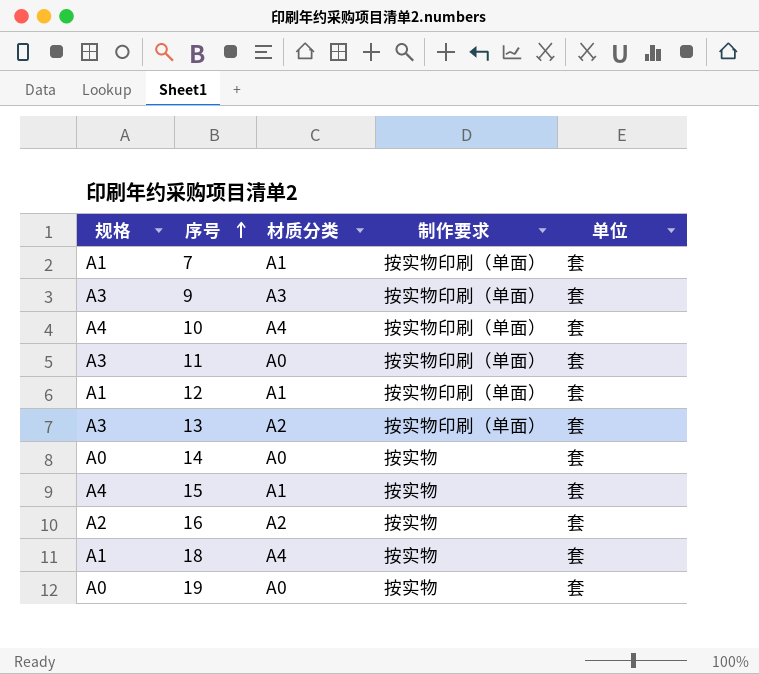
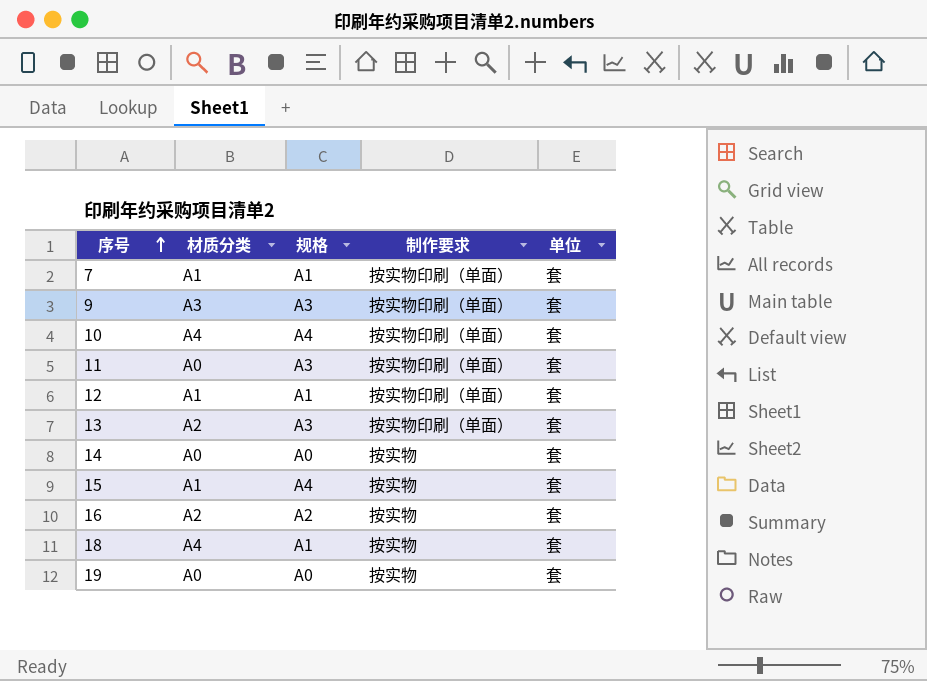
column 规格 | position: 1 -> 3

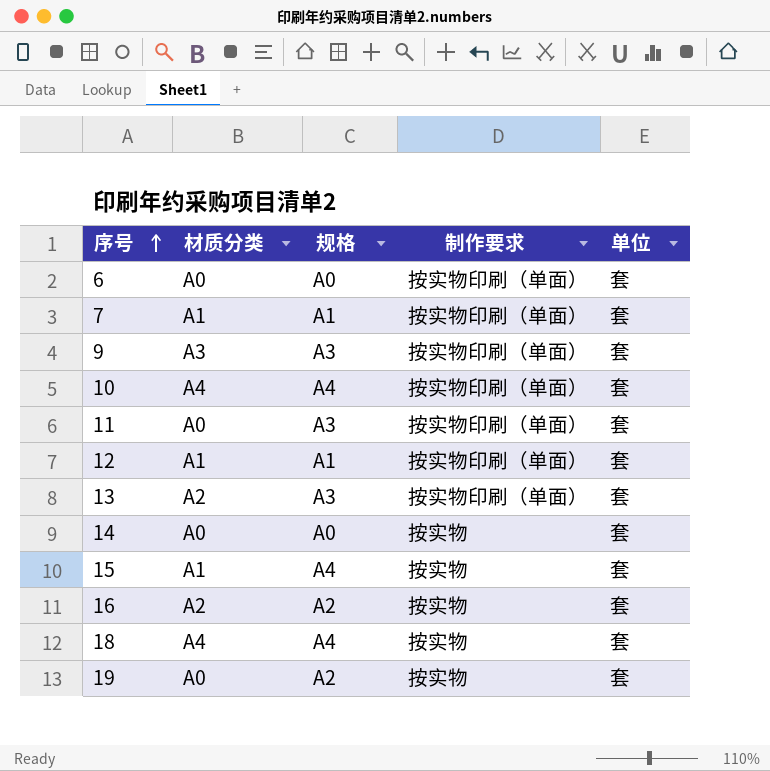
row 6: none -> A0 | A0 | 按实物印刷（单面） | 套
18 | 规格: A1 -> A4
19 | 规格: A0 -> A2

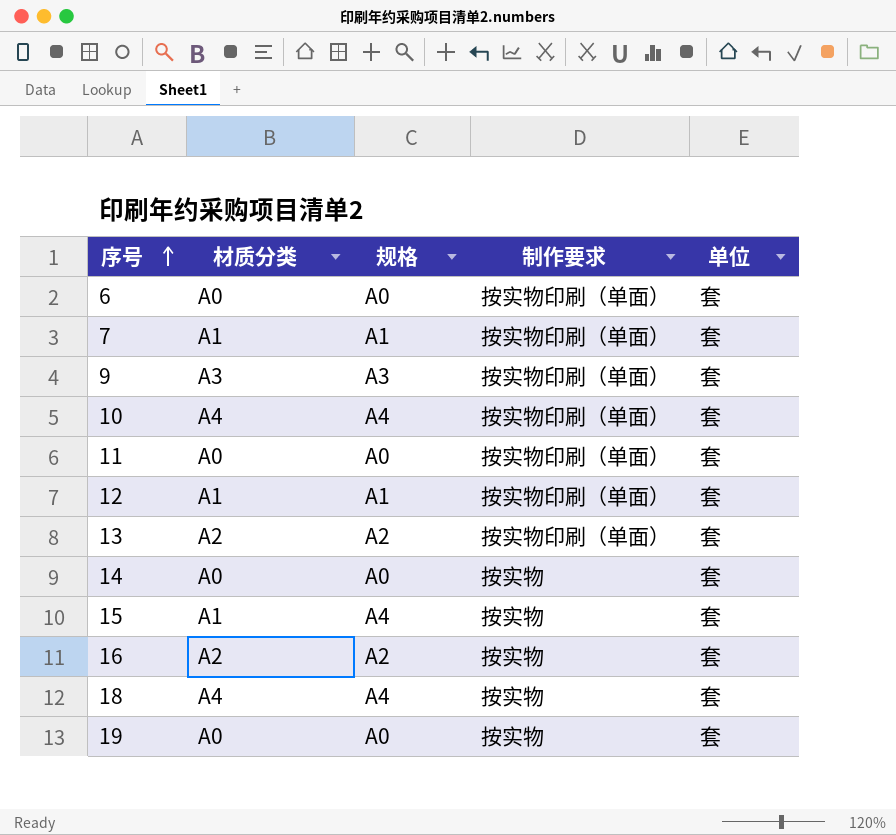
11 | 规格: A3 -> A0
13 | 规格: A3 -> A2
19 | 规格: A2 -> A0

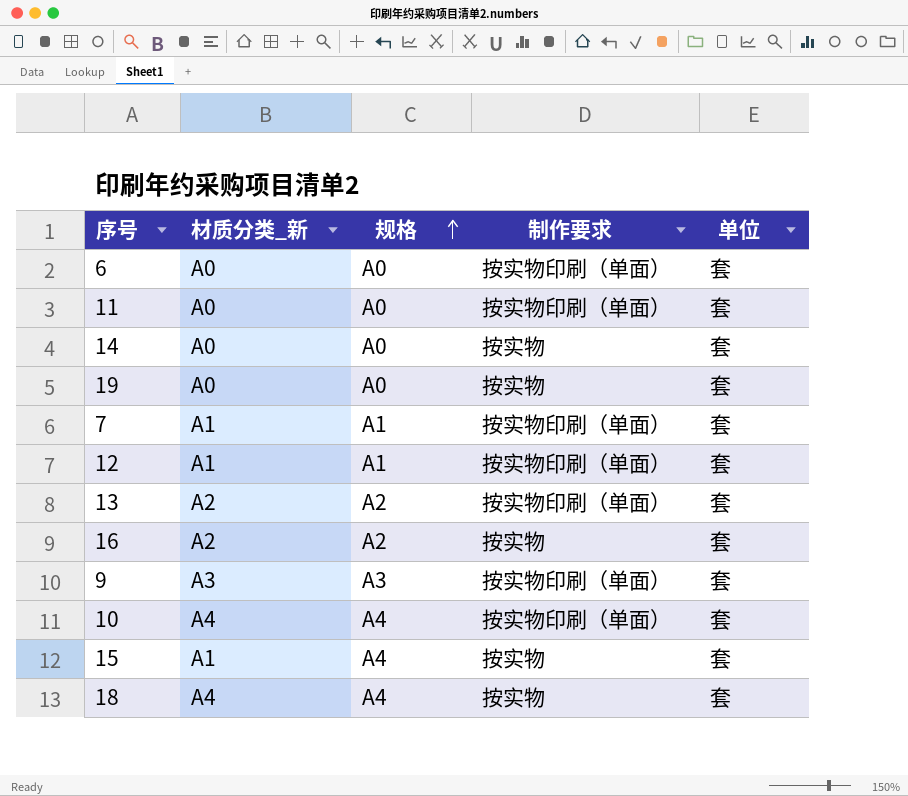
row order: 序号 ascending -> 规格 ascending
column name: 材质分类 -> 材质分类_新

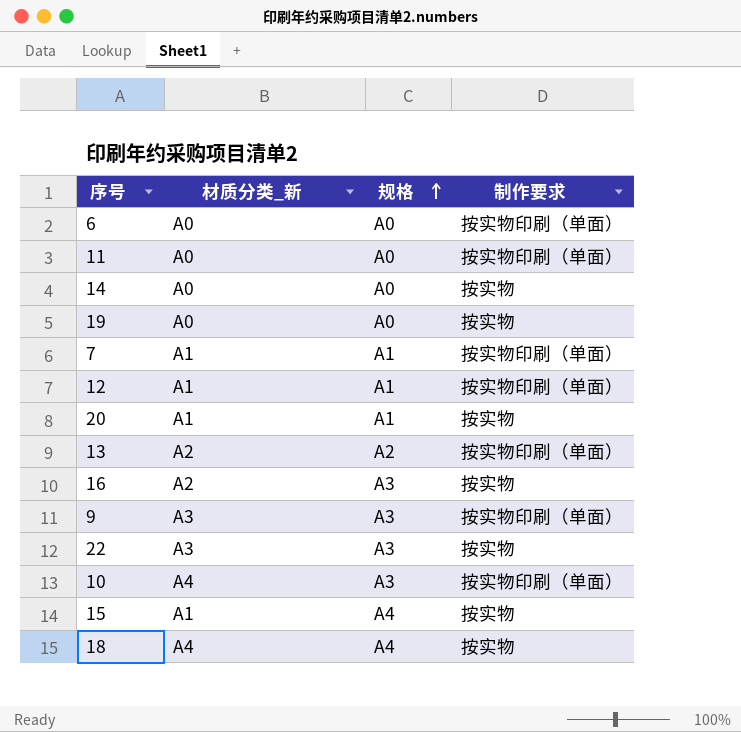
column 单位 | position: 5 -> none
row 20: none -> A1 | A1 | 按实物
16 | 规格: A2 -> A3
row 22: none -> A3 | A3 | 按实物
10 | 规格: A4 -> A3

